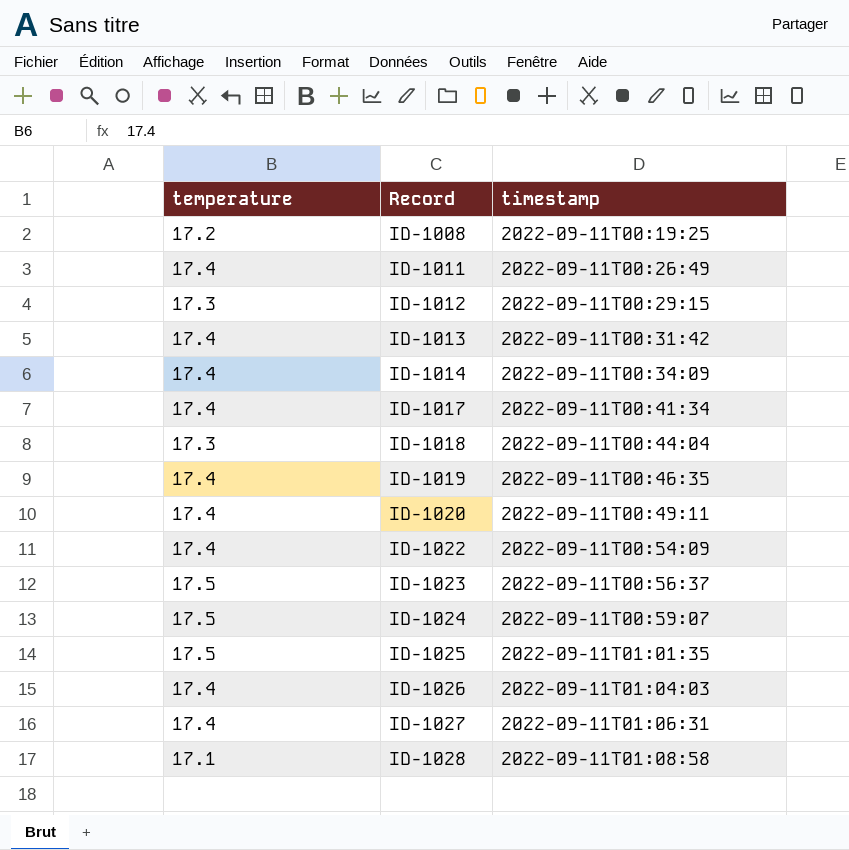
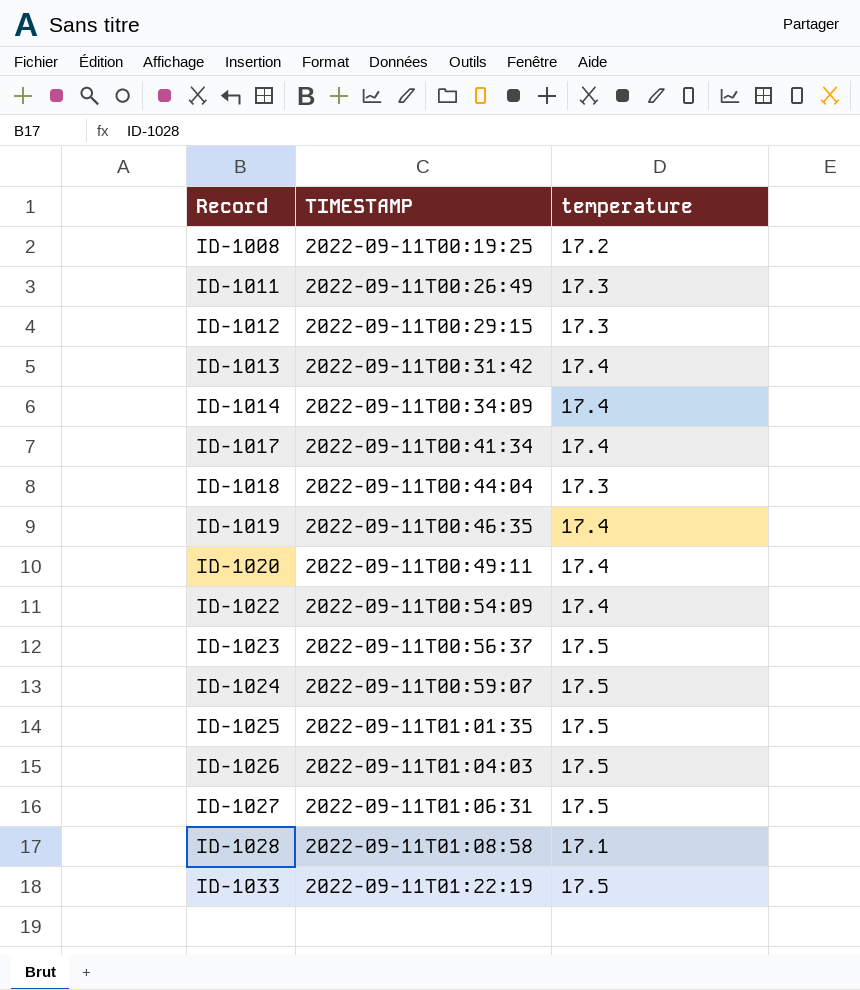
column name: timestamp -> TIMESTAMP
column temperature | position: 1 -> 3
ID-1011 | temperature: 17.4 -> 17.3
ID-1026 | temperature: 17.4 -> 17.5
ID-1027 | temperature: 17.4 -> 17.5
row ID-1033: none -> 2022-09-11T01:22:19 | 17.5

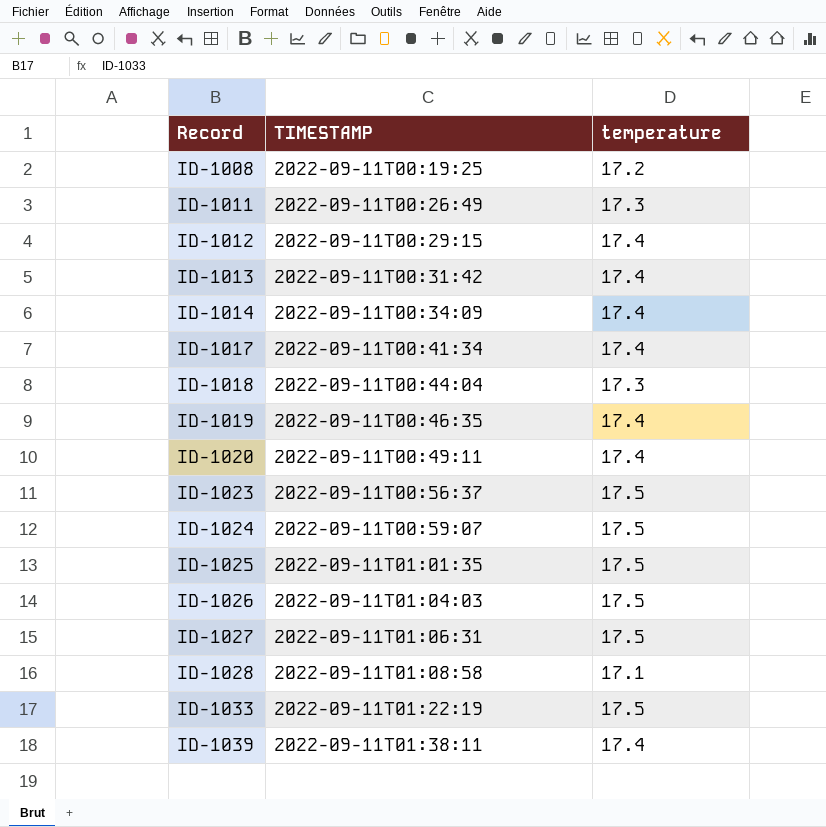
row ID-1022: 2022-09-11T00:54:09 | 17.4 -> none
ID-1012 | temperature: 17.3 -> 17.4
row ID-1039: none -> 2022-09-11T01:38:11 | 17.4

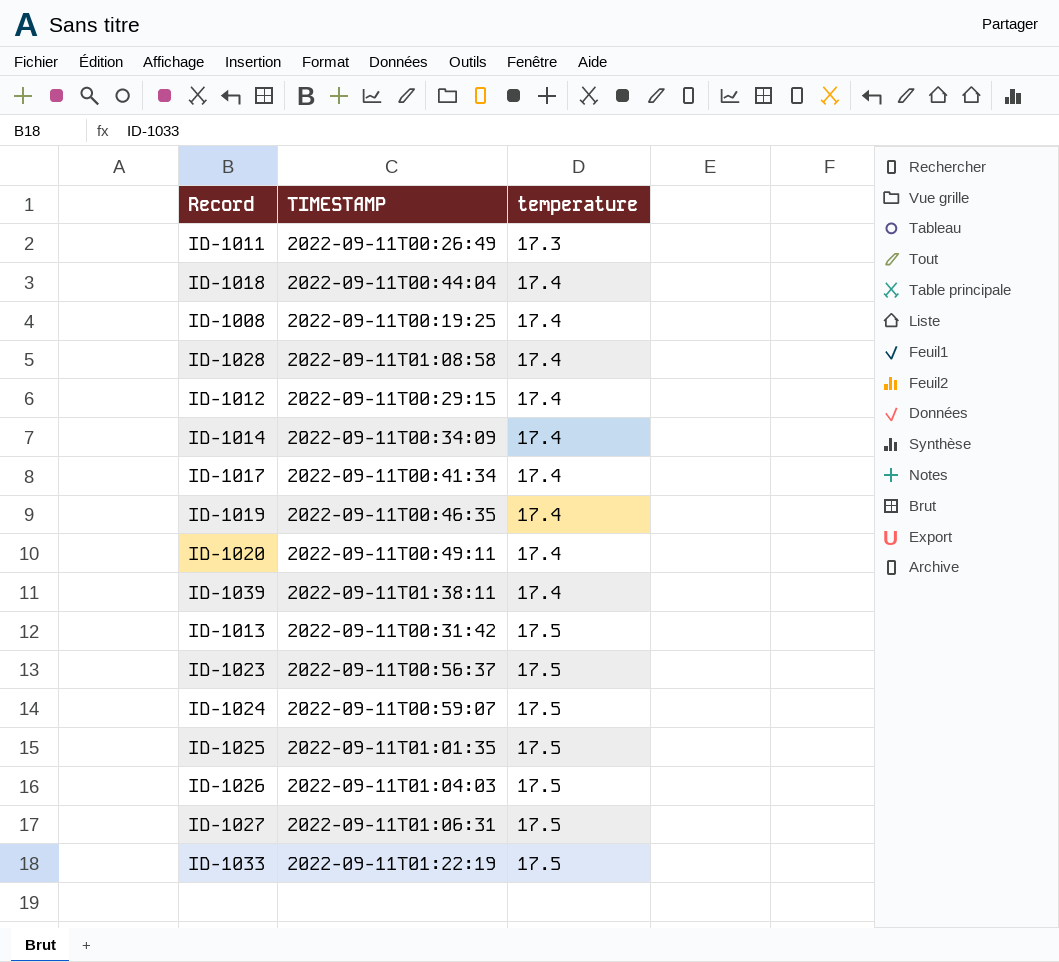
row order: Record ascending -> temperature ascending
ID-1018 | temperature: 17.3 -> 17.4
ID-1008 | temperature: 17.2 -> 17.4
ID-1028 | temperature: 17.1 -> 17.4
ID-1013 | temperature: 17.4 -> 17.5

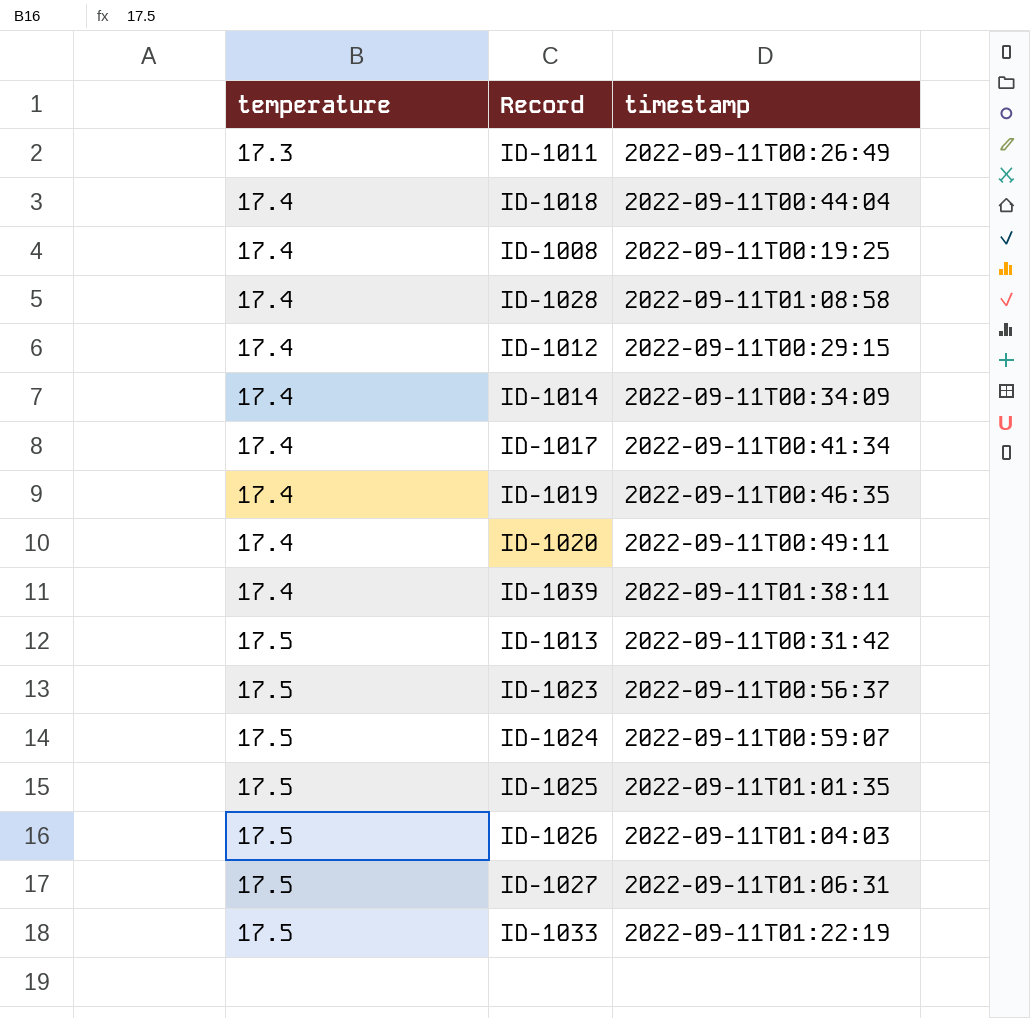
column temperature | position: 3 -> 1
column name: TIMESTAMP -> timestamp

